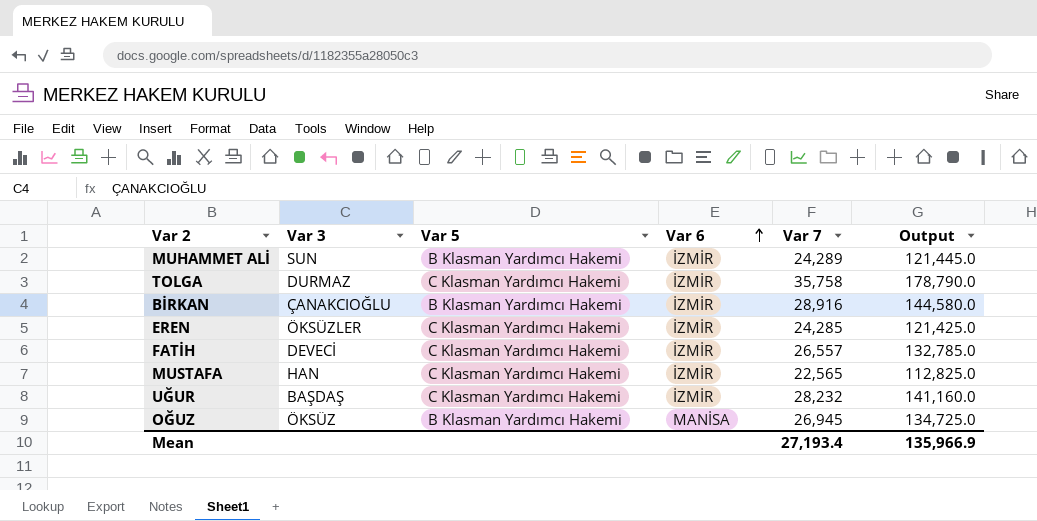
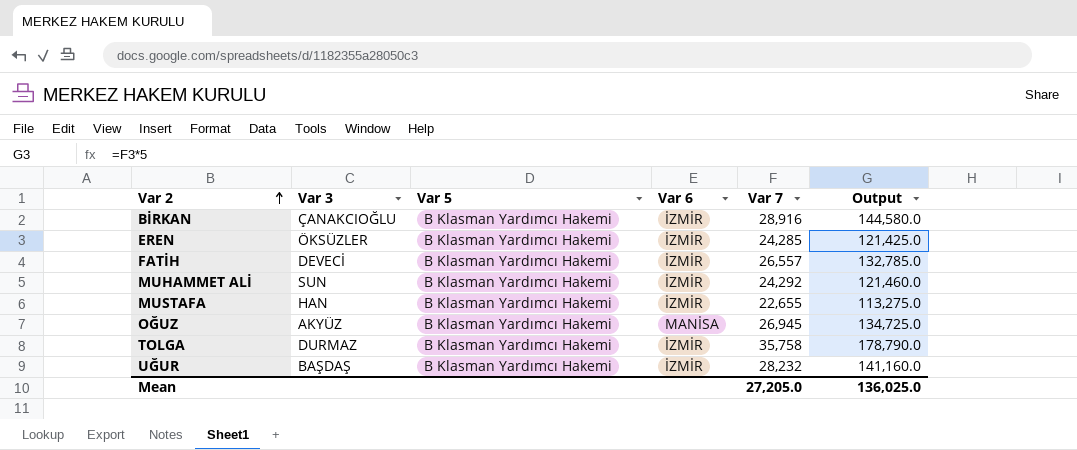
row order: Var 6 ascending -> Var 2 ascending
EREN | Var 5: C Klasman Yardımcı Hakemi -> B Klasman Yardımcı Hakemi
FATİH | Var 5: C Klasman Yardımcı Hakemi -> B Klasman Yardımcı Hakemi
MUHAMMET ALİ | Var 7: 24,289 -> 24,292
MUHAMMET ALİ | Output: 121,445.0 -> 121,460.0
MUSTAFA | Var 5: C Klasman Yardımcı Hakemi -> B Klasman Yardımcı Hakemi
MUSTAFA | Var 7: 22,565 -> 22,655
MUSTAFA | Output: 112,825.0 -> 113,275.0
OĞUZ | Var 3: ÖKSÜZ -> AKYÜZ
TOLGA | Var 5: C Klasman Yardımcı Hakemi -> B Klasman Yardımcı Hakemi
UĞUR | Var 5: C Klasman Yardımcı Hakemi -> B Klasman Yardımcı Hakemi
Mean | Var 7: 27,193.4 -> 27,205.0
Mean | Output: 135,966.9 -> 136,025.0

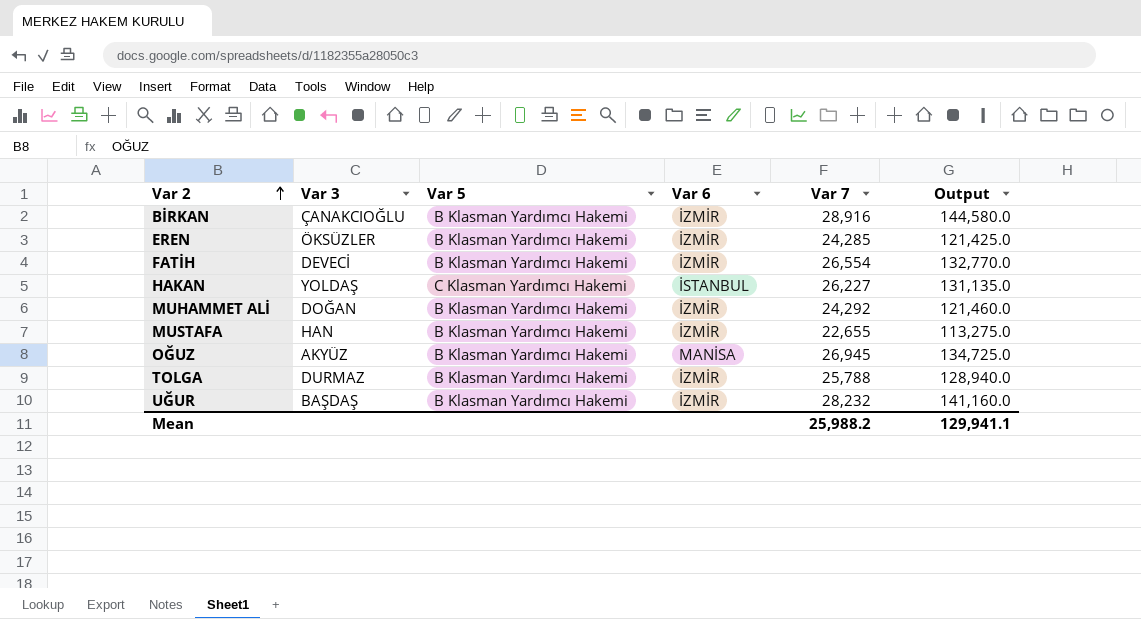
FATİH | Var 7: 26,557 -> 26,554
FATİH | Output: 132,785.0 -> 132,770.0
row HAKAN: none -> YOLDAŞ | C Klasman Yardımcı Hakemi | İSTANBUL | 26,227 | 131,135.0
MUHAMMET ALİ | Var 3: SUN -> DOĞAN
TOLGA | Var 7: 35,758 -> 25,788
TOLGA | Output: 178,790.0 -> 128,940.0
Mean | Var 7: 27,205.0 -> 25,988.2
Mean | Output: 136,025.0 -> 129,941.1

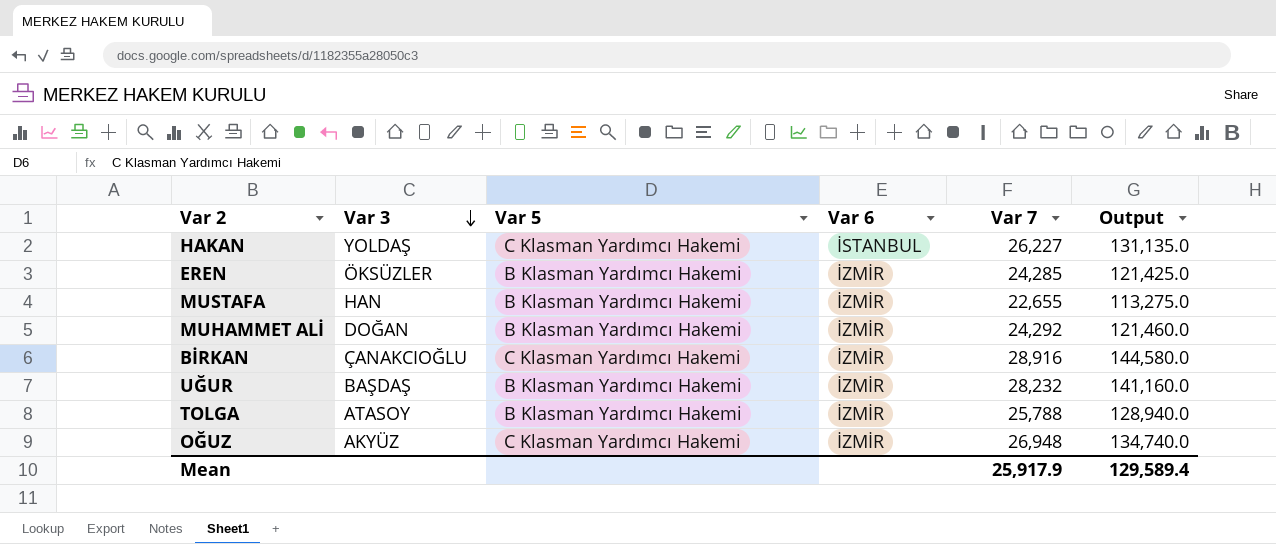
row order: Var 2 ascending -> Var 3 descending
row FATİH: DEVECİ | B Klasman Yardımcı Hakemi | İZMİR | 26,554 | 132,770.0 -> none
BİRKAN | Var 5: B Klasman Yardımcı Hakemi -> C Klasman Yardımcı Hakemi
TOLGA | Var 3: DURMAZ -> ATASOY
OĞUZ | Var 5: B Klasman Yardımcı Hakemi -> C Klasman Yardımcı Hakemi
OĞUZ | Var 6: MANİSA -> İZMİR
OĞUZ | Var 7: 26,945 -> 26,948
OĞUZ | Output: 134,725.0 -> 134,740.0
Mean | Var 7: 25,988.2 -> 25,917.9
Mean | Output: 129,941.1 -> 129,589.4

